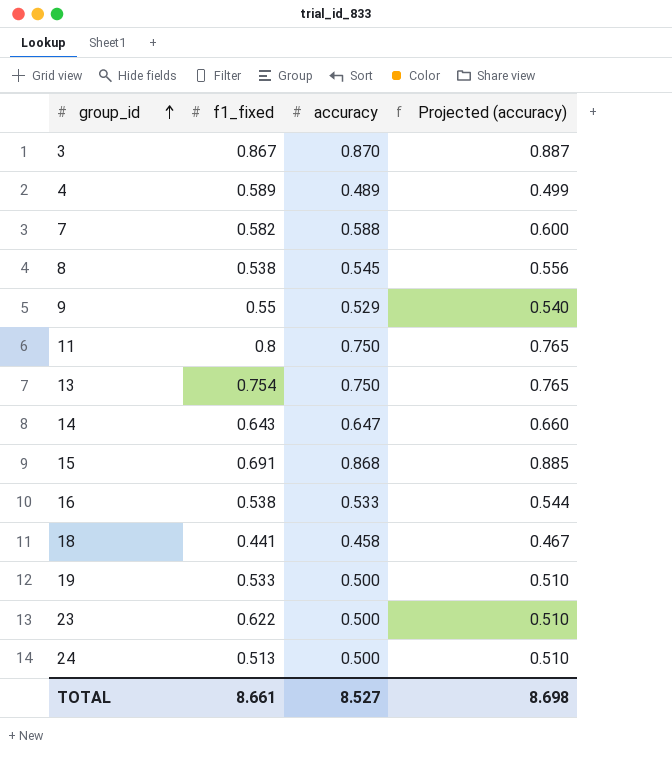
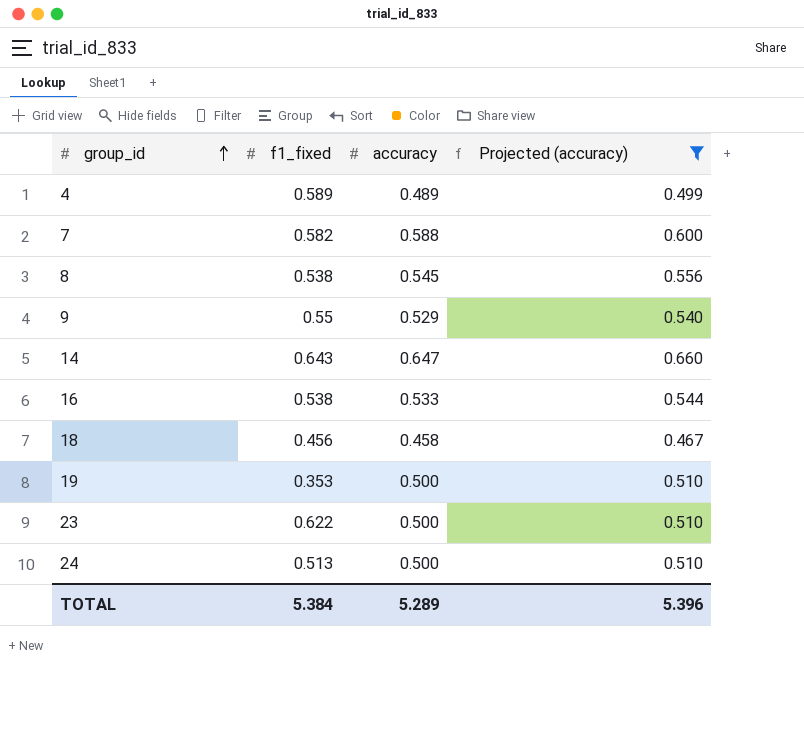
filter: none -> Projected (accuracy) <= 0.660
18 | f1_fixed: 0.441 -> 0.456
19 | f1_fixed: 0.533 -> 0.353
TOTAL | f1_fixed: 8.661 -> 5.384
TOTAL | accuracy: 8.527 -> 5.289
TOTAL | Projected (accuracy): 8.698 -> 5.396

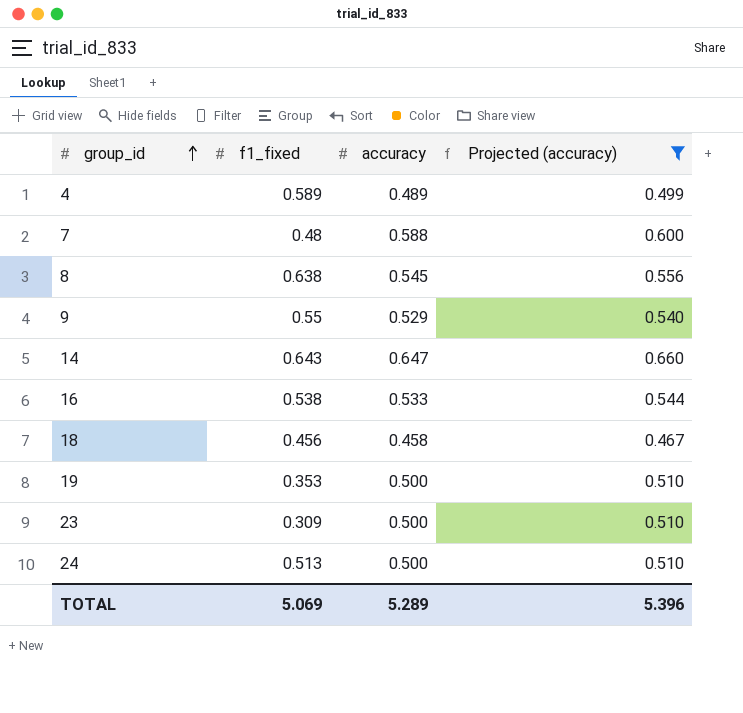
7 | f1_fixed: 0.582 -> 0.48
8 | f1_fixed: 0.538 -> 0.638
23 | f1_fixed: 0.622 -> 0.309
TOTAL | f1_fixed: 5.384 -> 5.069

